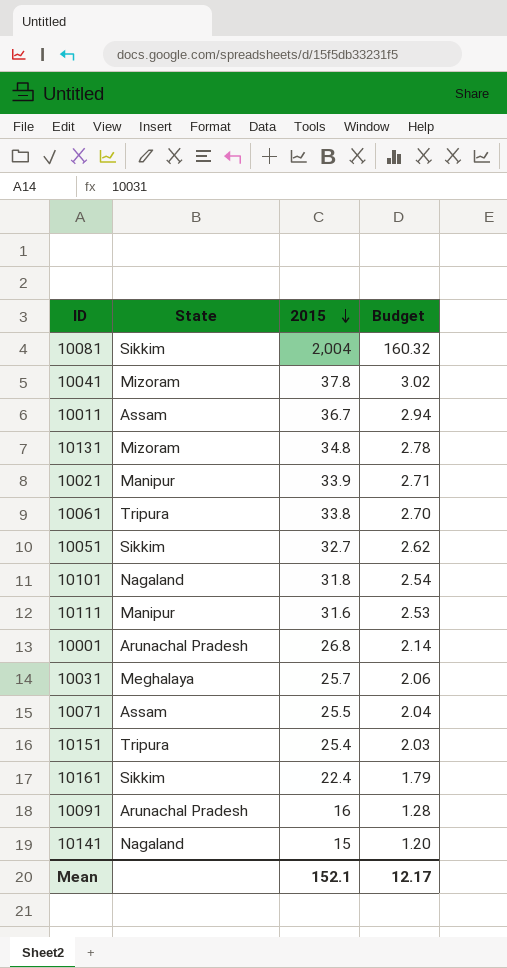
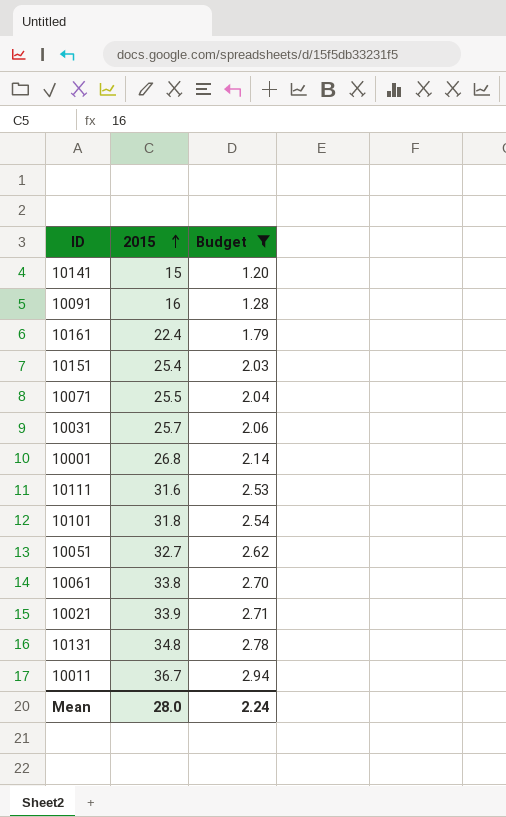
filter: none -> Budget <= 2.94
row order: 2015 descending -> 2015 ascending
column State | position: 2 -> none
Mean | 2015: 152.1 -> 28.0
Mean | Budget: 12.17 -> 2.24

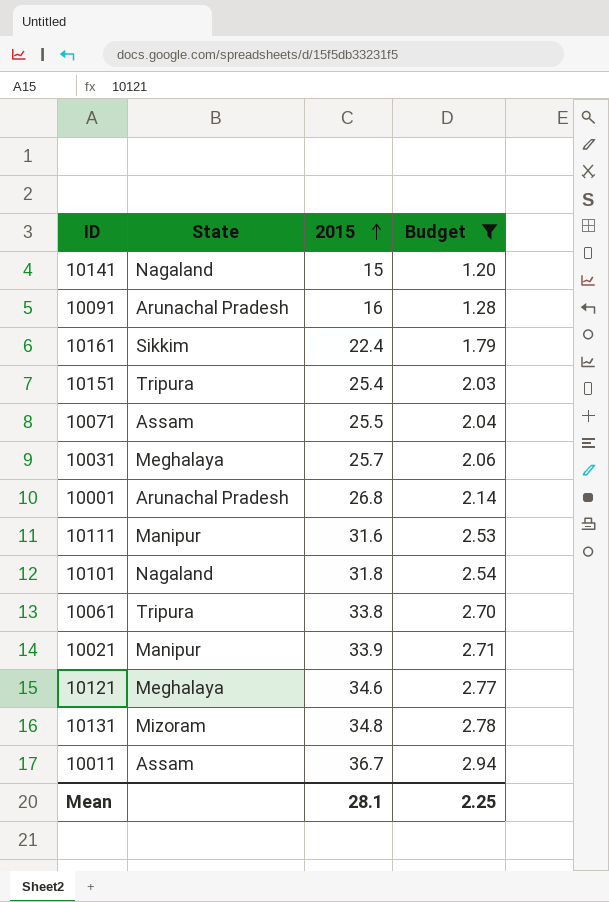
column State | position: none -> 2
row 10051: 32.7 | 2.62 -> none
row 10121: none -> Meghalaya | 34.6 | 2.77
Mean | 2015: 28.0 -> 28.1
Mean | Budget: 2.24 -> 2.25

